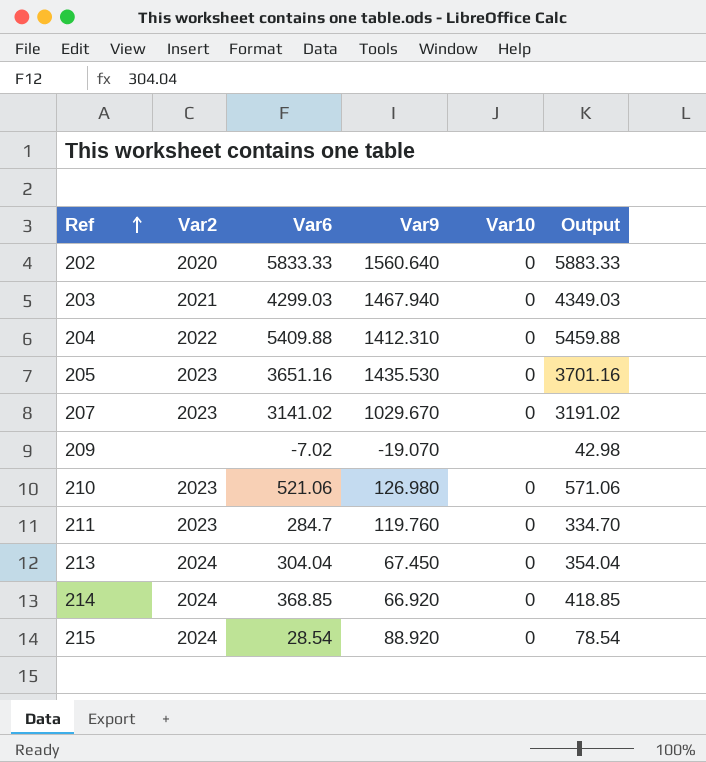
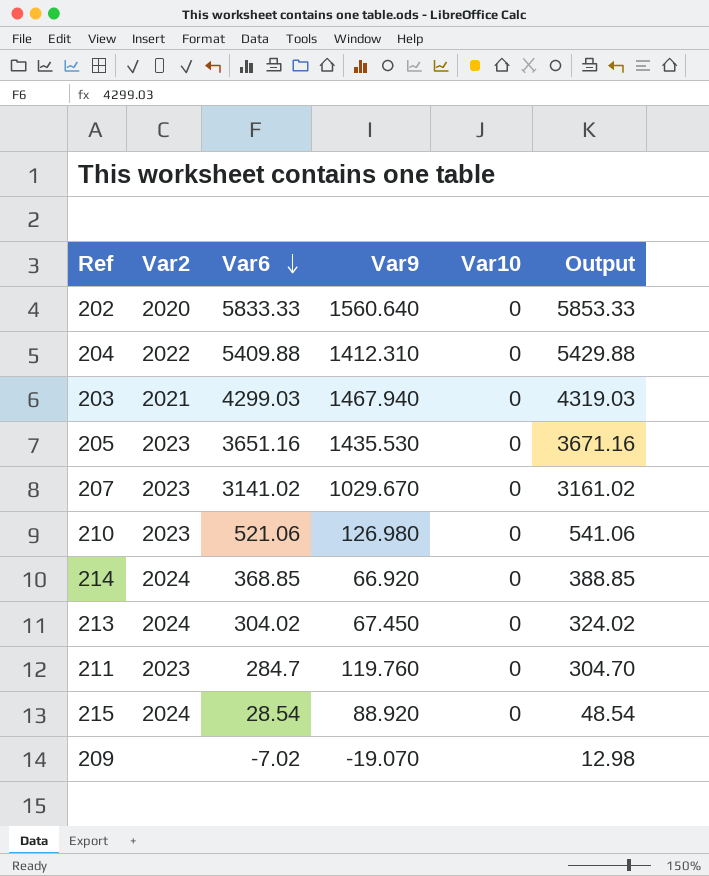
row order: Ref ascending -> Var6 descending
column Output | formula: [Var6] + 50 -> [Var6] + 20
213 | Var6: 304.04 -> 304.02

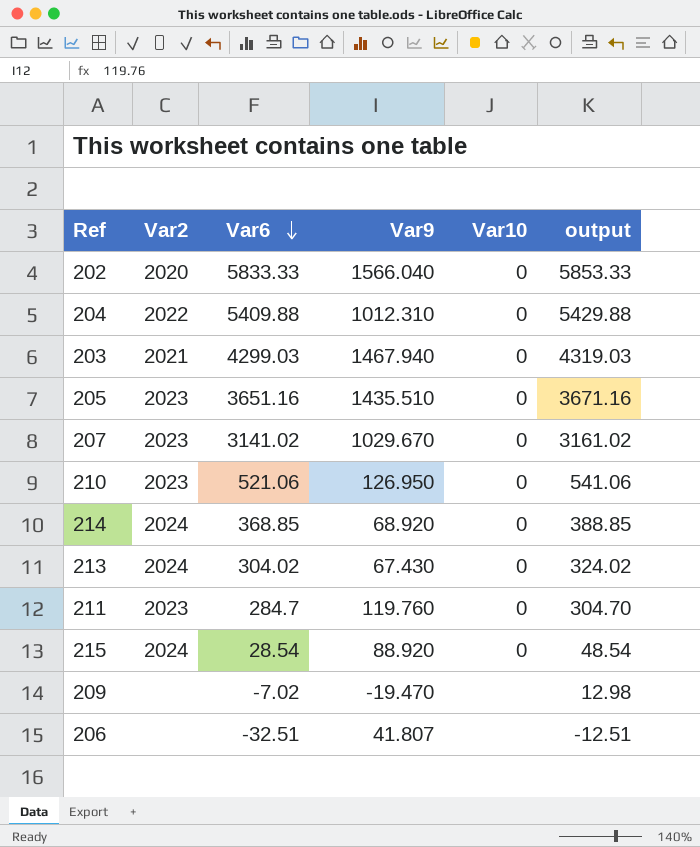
column name: Output -> output
202 | Var9: 1560.640 -> 1566.040
204 | Var9: 1412.310 -> 1012.310
205 | Var9: 1435.530 -> 1435.510
210 | Var9: 126.980 -> 126.950
214 | Var9: 66.920 -> 68.920
213 | Var9: 67.450 -> 67.430
209 | Var9: -19.070 -> -19.470
row 206: none -> none | -32.51 | 41.807 | none | -12.51

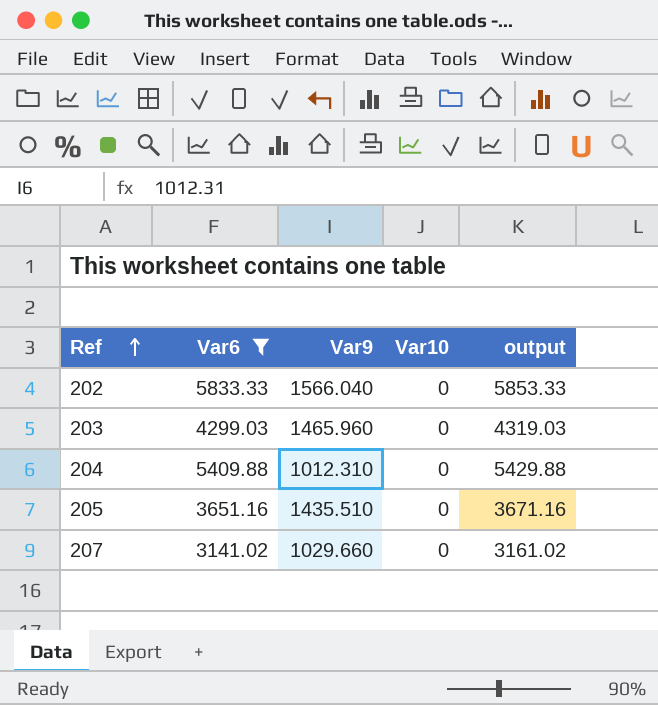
filter: none -> Var6 >= 3141.02
row order: Var6 descending -> Ref ascending
column Var2 | position: 2 -> none
203 | Var9: 1467.940 -> 1465.960
207 | Var9: 1029.670 -> 1029.660

